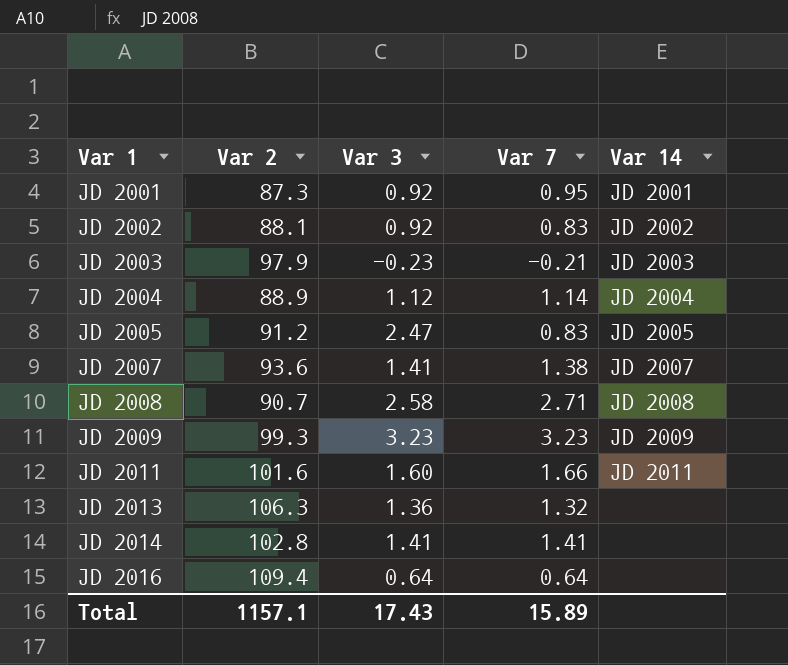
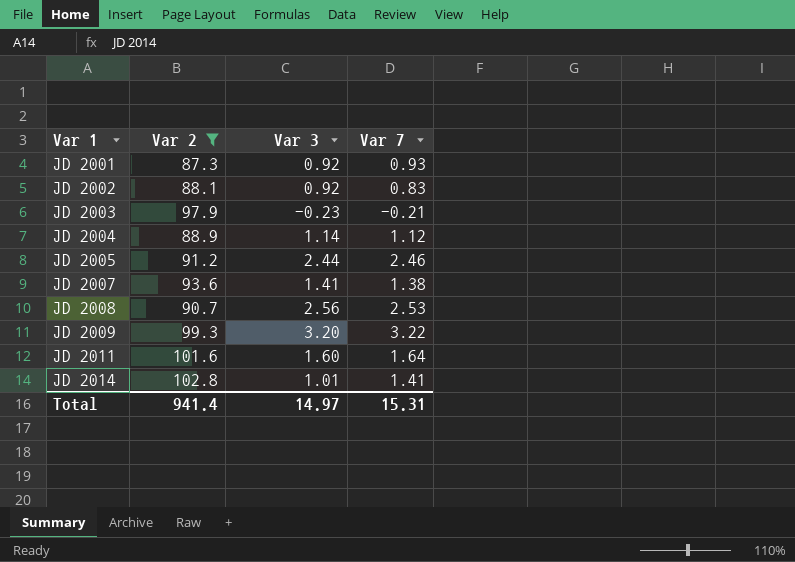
filter: none -> Var 2 <= 102.8
column Var 14 | position: 5 -> none
JD 2001 | Var 7: 0.95 -> 0.93
JD 2004 | Var 3: 1.12 -> 1.14
JD 2004 | Var 7: 1.14 -> 1.12
JD 2005 | Var 3: 2.47 -> 2.44
JD 2005 | Var 7: 0.83 -> 2.46
JD 2008 | Var 3: 2.58 -> 2.56
JD 2008 | Var 7: 2.71 -> 2.53
JD 2009 | Var 3: 3.23 -> 3.20
JD 2009 | Var 7: 3.23 -> 3.22
JD 2011 | Var 7: 1.66 -> 1.64
JD 2014 | Var 3: 1.41 -> 1.01
Total | Var 2: 1157.1 -> 941.4
Total | Var 3: 17.43 -> 14.97
Total | Var 7: 15.89 -> 15.31

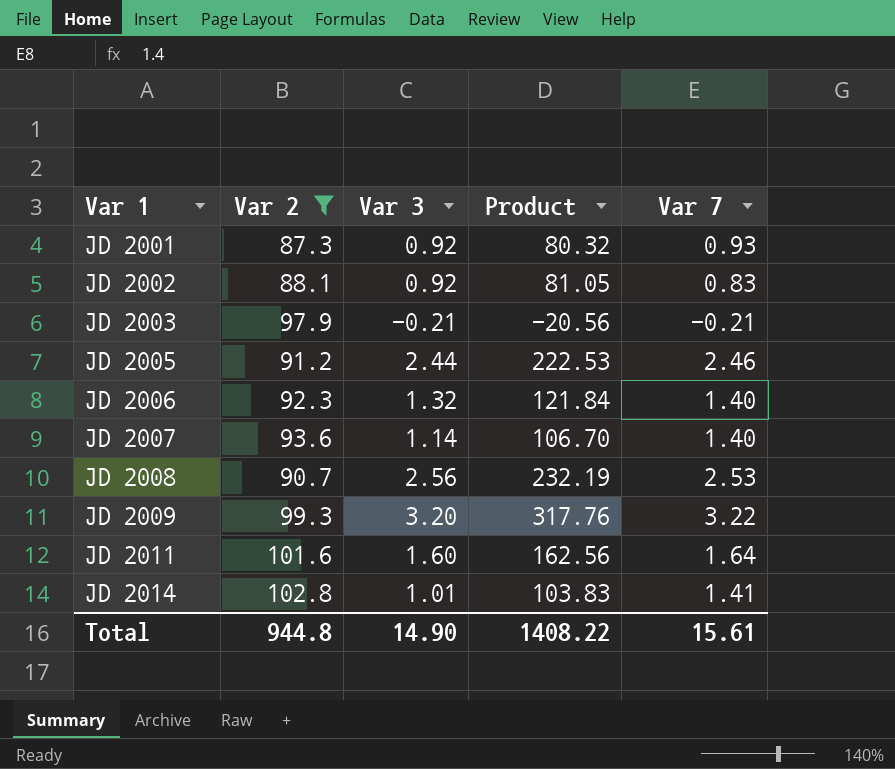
column Product | formula: none -> [Var 2] * [Var 3]
row JD 2004: 88.9 | 1.14 | 1.12 -> none
JD 2003 | Var 3: -0.23 -> -0.21
row JD 2006: none -> 92.3 | 1.32 | 121.84 | 1.40
JD 2007 | Var 3: 1.41 -> 1.14
JD 2007 | Var 7: 1.38 -> 1.40
Total | Var 2: 941.4 -> 944.8
Total | Var 3: 14.97 -> 14.90
Total | Var 7: 15.31 -> 15.61

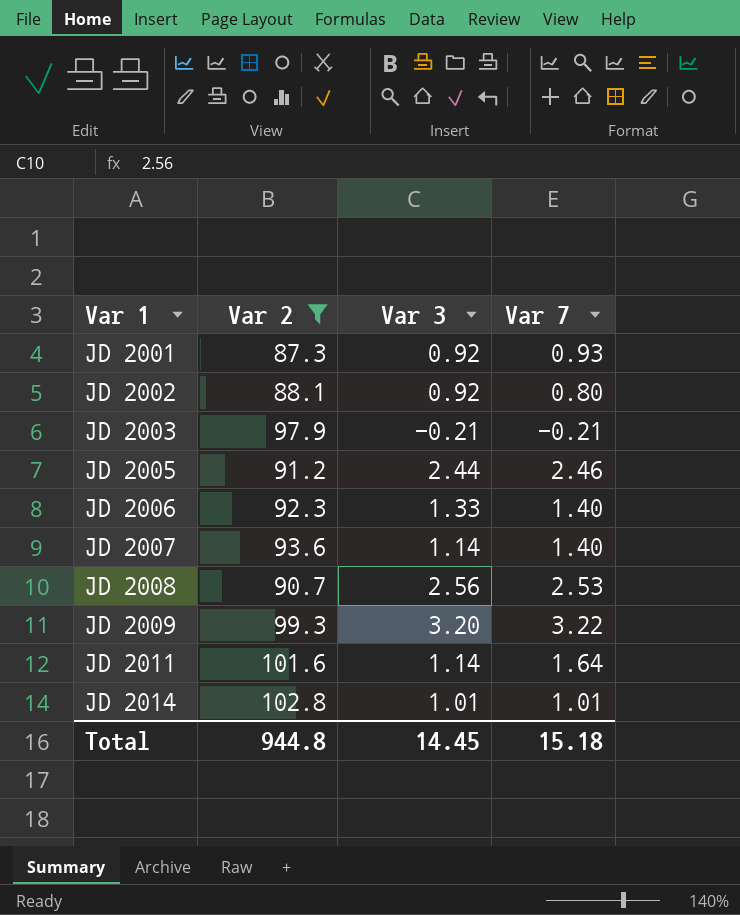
column Product | formula: [Var 2] * [Var 3] -> none
JD 2002 | Var 7: 0.83 -> 0.80
JD 2006 | Var 3: 1.32 -> 1.33
JD 2011 | Var 3: 1.60 -> 1.14
JD 2014 | Var 7: 1.41 -> 1.01
Total | Var 3: 14.90 -> 14.45
Total | Var 7: 15.61 -> 15.18

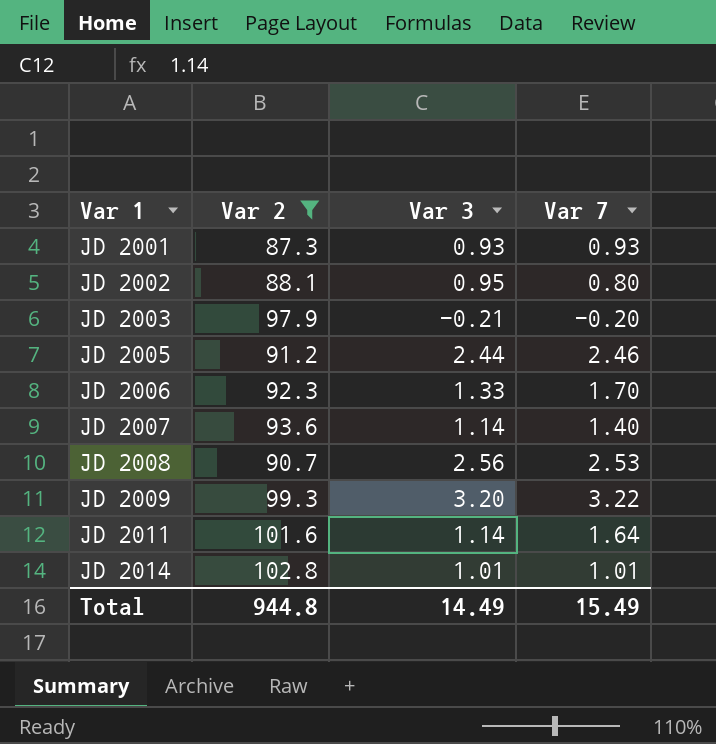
JD 2001 | Var 3: 0.92 -> 0.93
JD 2002 | Var 3: 0.92 -> 0.95
JD 2003 | Var 7: -0.21 -> -0.20
JD 2006 | Var 7: 1.40 -> 1.70
Total | Var 3: 14.45 -> 14.49
Total | Var 7: 15.18 -> 15.49

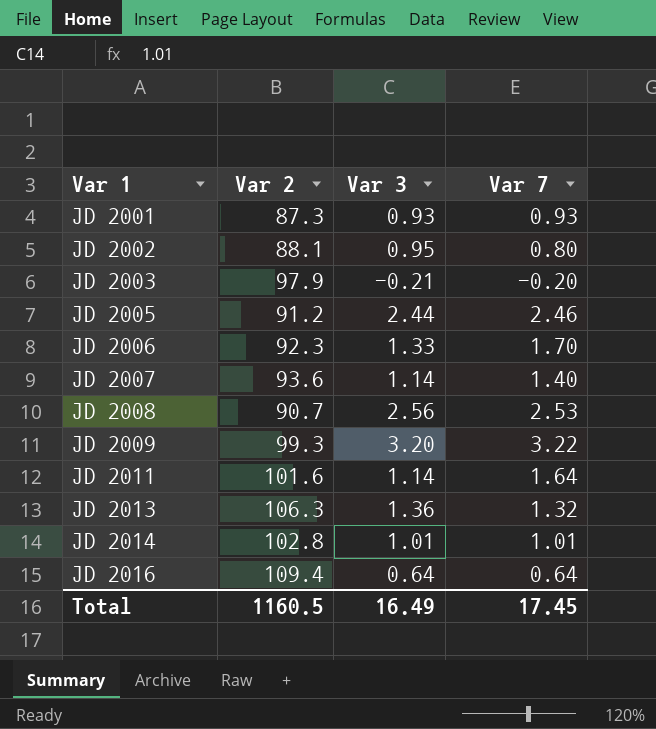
filter: Var 2 <= 102.8 -> none
Total | Var 2: 944.8 -> 1160.5
Total | Var 3: 14.49 -> 16.49
Total | Var 7: 15.49 -> 17.45

